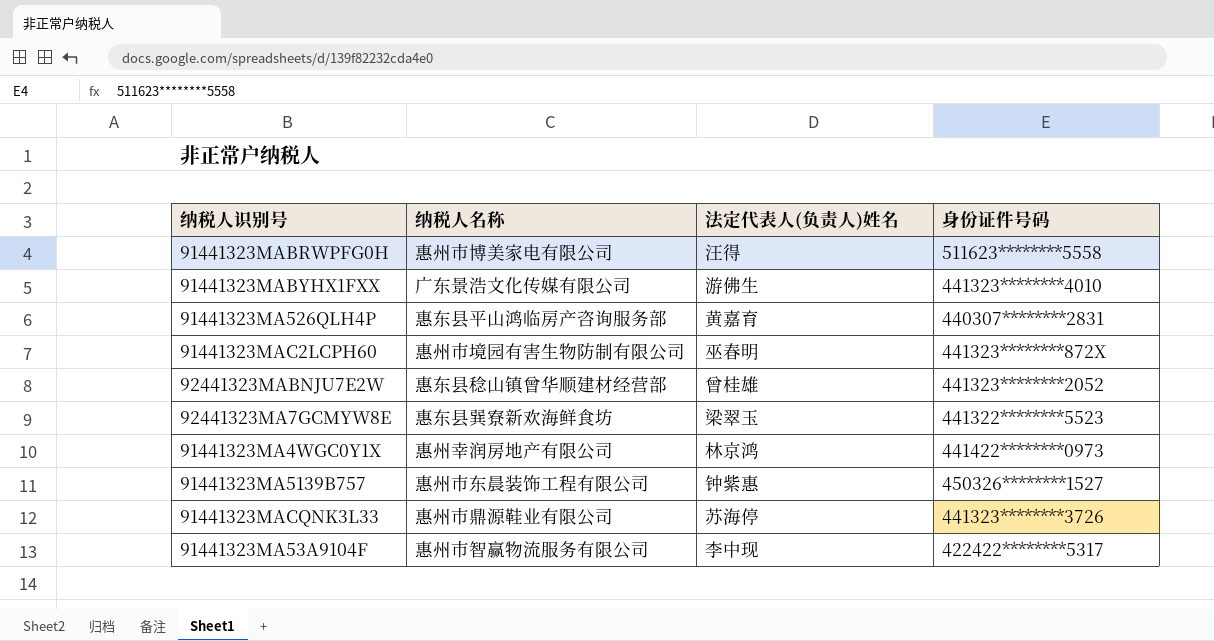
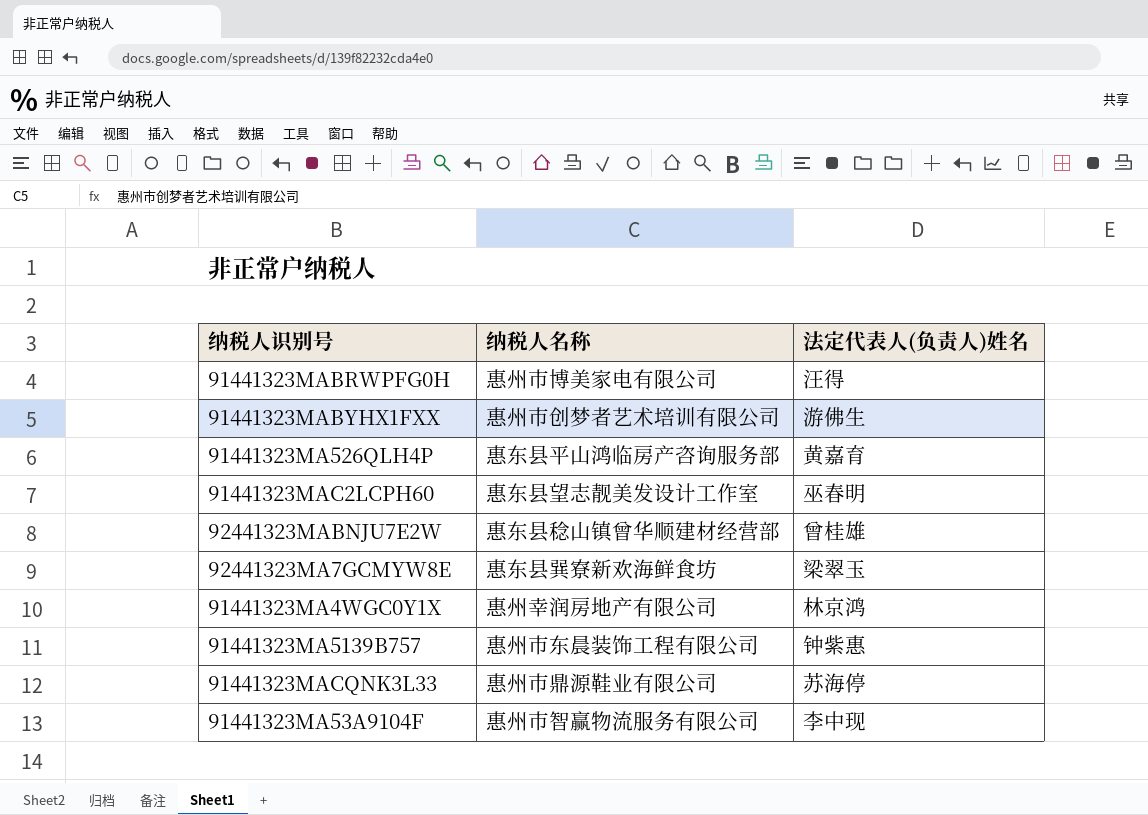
column 身份证件号码 | position: 4 -> none
91441323MABYHX1FXX | 纳税人名称: 广东景浩文化传媒有限公司 -> 惠州市创梦者艺术培训有限公司
91441323MAC2LCPH60 | 纳税人名称: 惠州市境园有害生物防制有限公司 -> 惠东县望志靓美发设计工作室

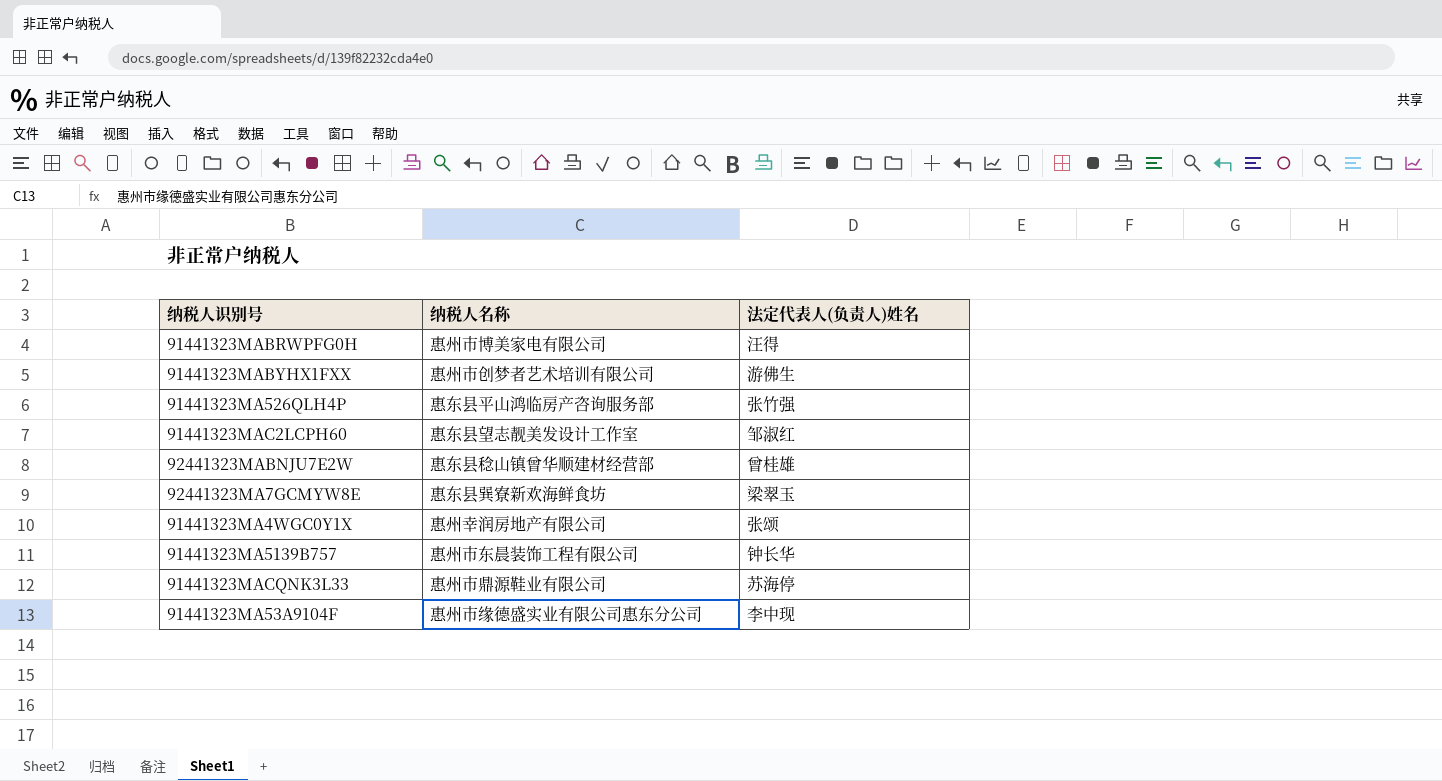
91441323MA526QLH4P | 法定代表人(负责人)姓名: 黄嘉育 -> 张竹强
91441323MAC2LCPH60 | 法定代表人(负责人)姓名: 巫春明 -> 邹淑红
91441323MA4WGC0Y1X | 法定代表人(负责人)姓名: 林京鸿 -> 张颂
91441323MA5139B757 | 法定代表人(负责人)姓名: 钟紫惠 -> 钟长华
91441323MA53A9104F | 纳税人名称: 惠州市智赢物流服务有限公司 -> 惠州市缘德盛实业有限公司惠东分公司

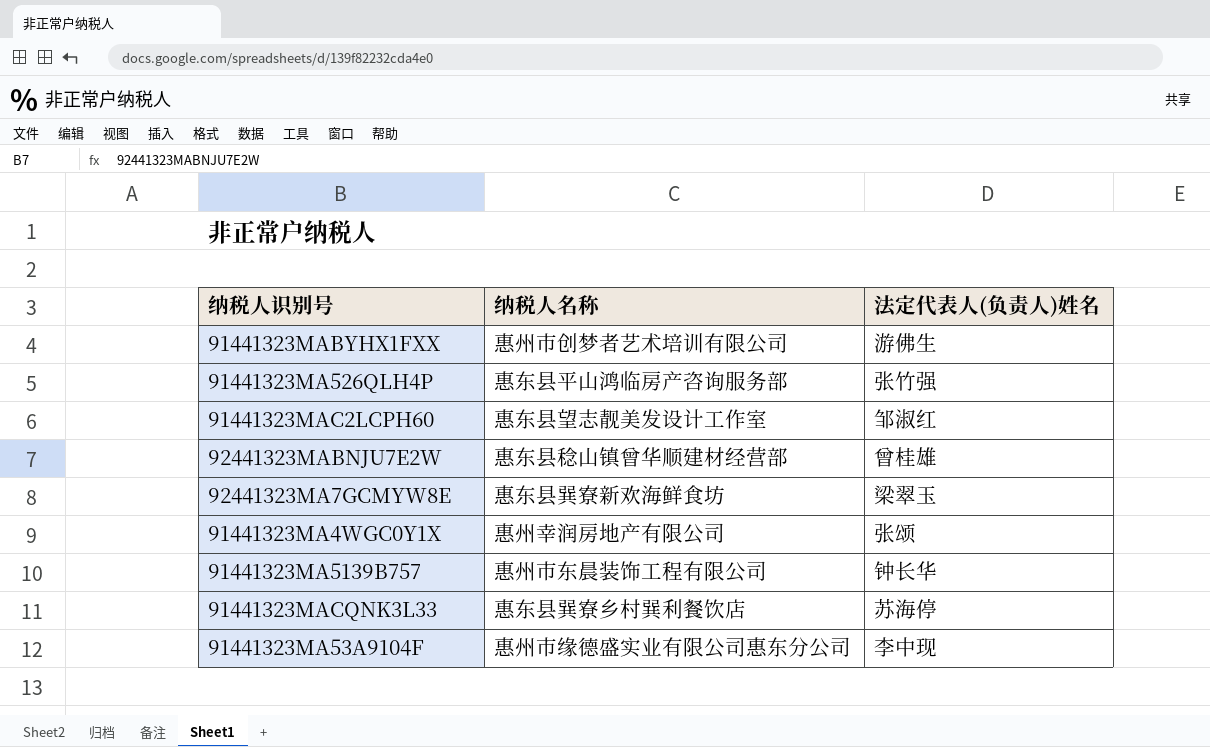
row 91441323MABRWPFG0H: 惠州市博美家电有限公司 | 汪得 -> none
91441323MACQNK3L33 | 纳税人名称: 惠州市鼎源鞋业有限公司 -> 惠东县巽寮乡村巽利餐饮店

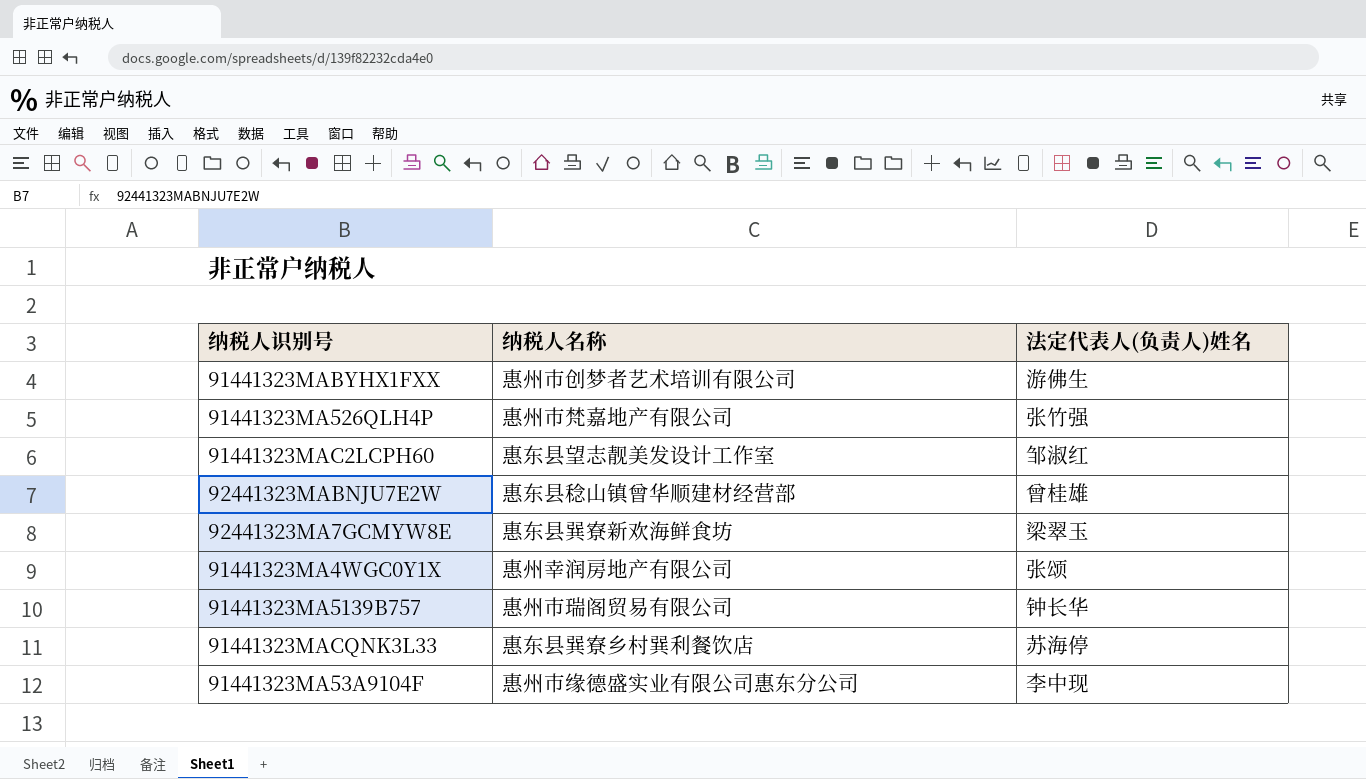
91441323MA526QLH4P | 纳税人名称: 惠东县平山鸿临房产咨询服务部 -> 惠州市梵嘉地产有限公司
91441323MA5139B757 | 纳税人名称: 惠州市东晨装饰工程有限公司 -> 惠州市瑞阁贸易有限公司

